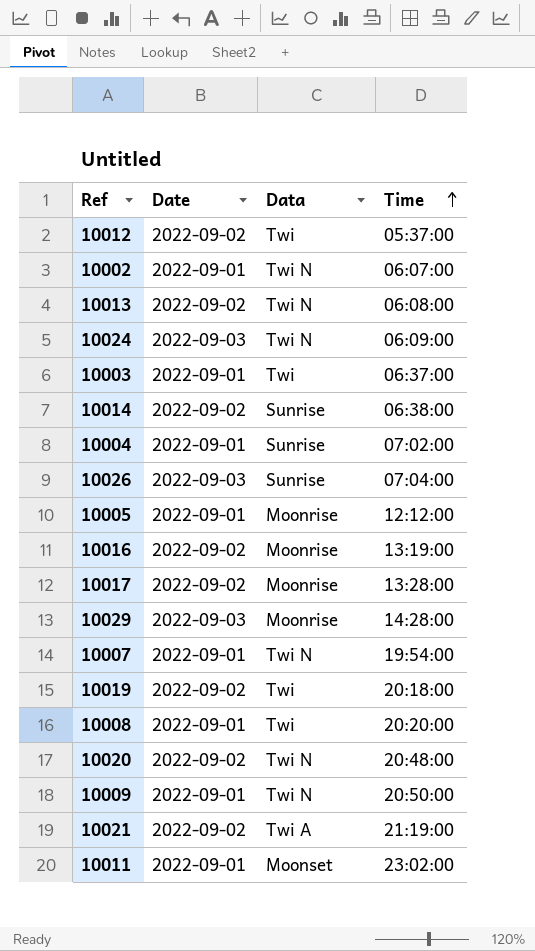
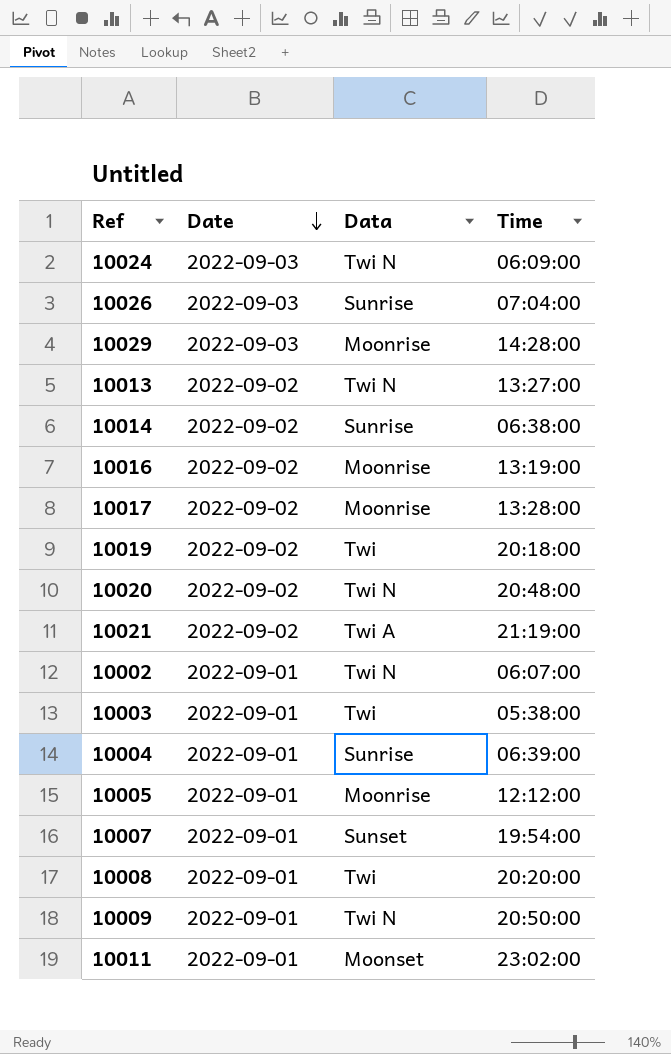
row order: Time ascending -> Date descending
row 10012: 2022-09-02 | Twi | 05:37:00 -> none
10013 | Time: 06:08:00 -> 13:27:00
10003 | Time: 06:37:00 -> 05:38:00
10004 | Time: 07:02:00 -> 06:39:00
10007 | Data: Twi N -> Sunset

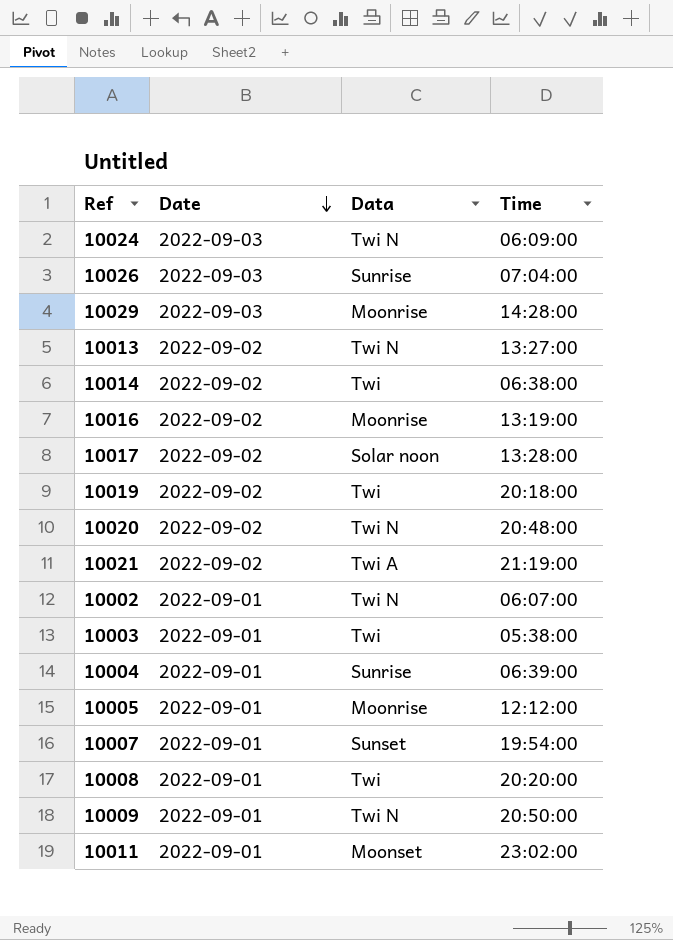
10014 | Data: Sunrise -> Twi
10017 | Data: Moonrise -> Solar noon

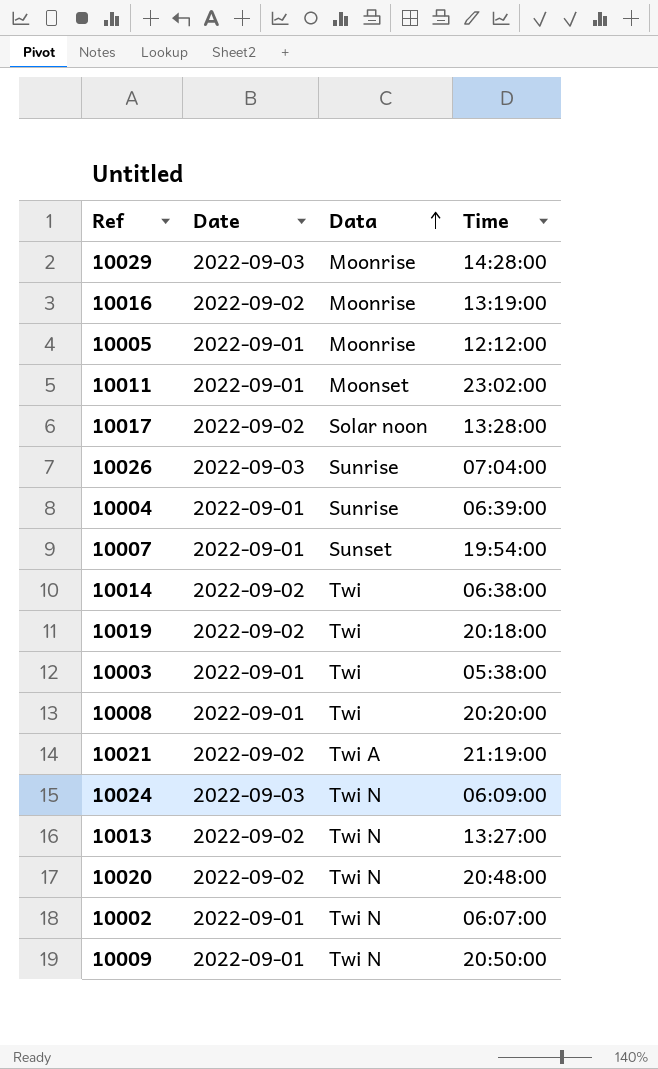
row order: Date descending -> Data ascending

